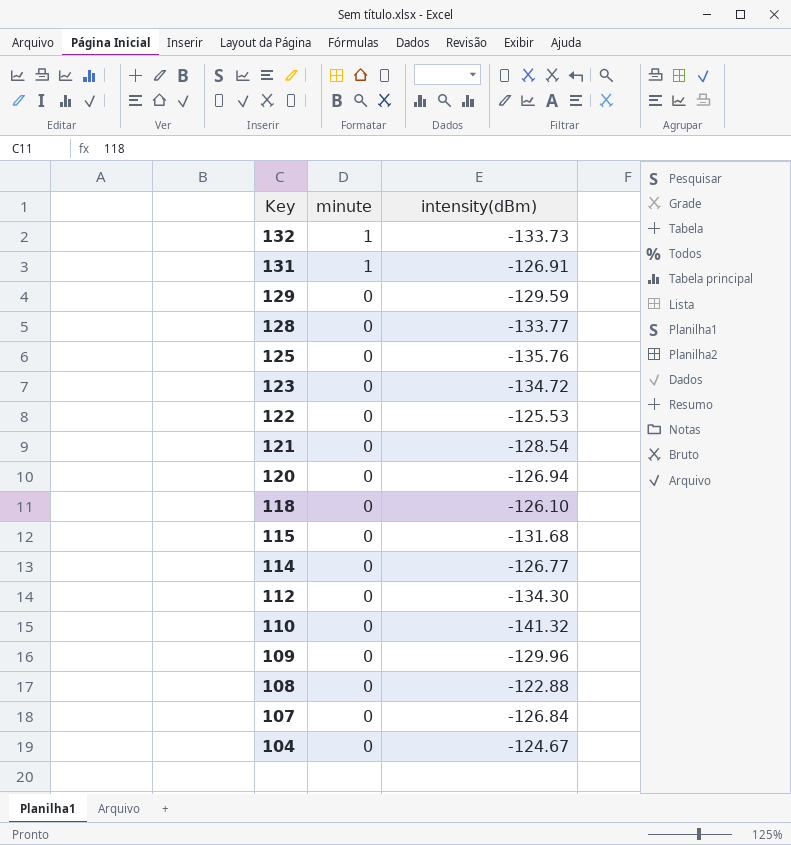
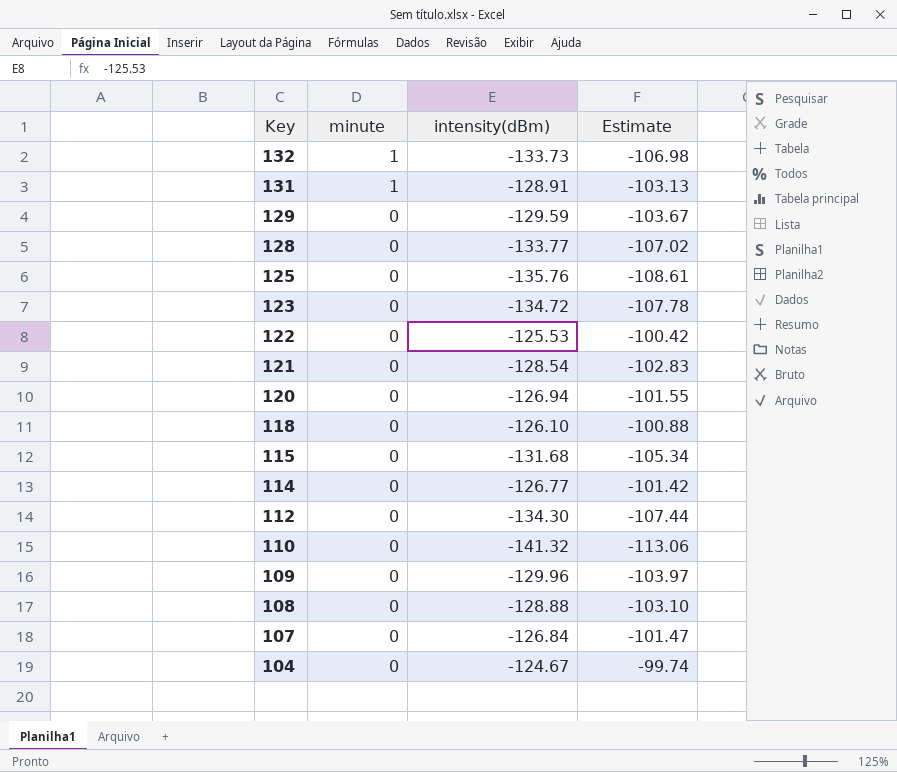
column Estimate | formula: none -> [intensity(dBm)] * 0.8
131 | intensity(dBm): -126.91 -> -128.91
108 | intensity(dBm): -122.88 -> -128.88

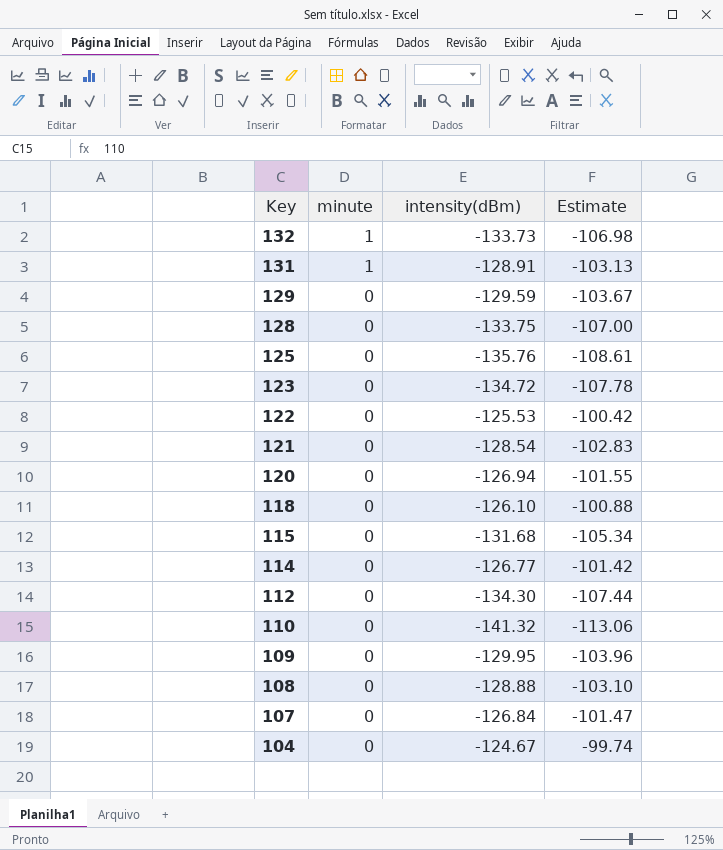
128 | intensity(dBm): -133.77 -> -133.75
128 | Estimate: -107.02 -> -107.00
109 | intensity(dBm): -129.96 -> -129.95
109 | Estimate: -103.97 -> -103.96

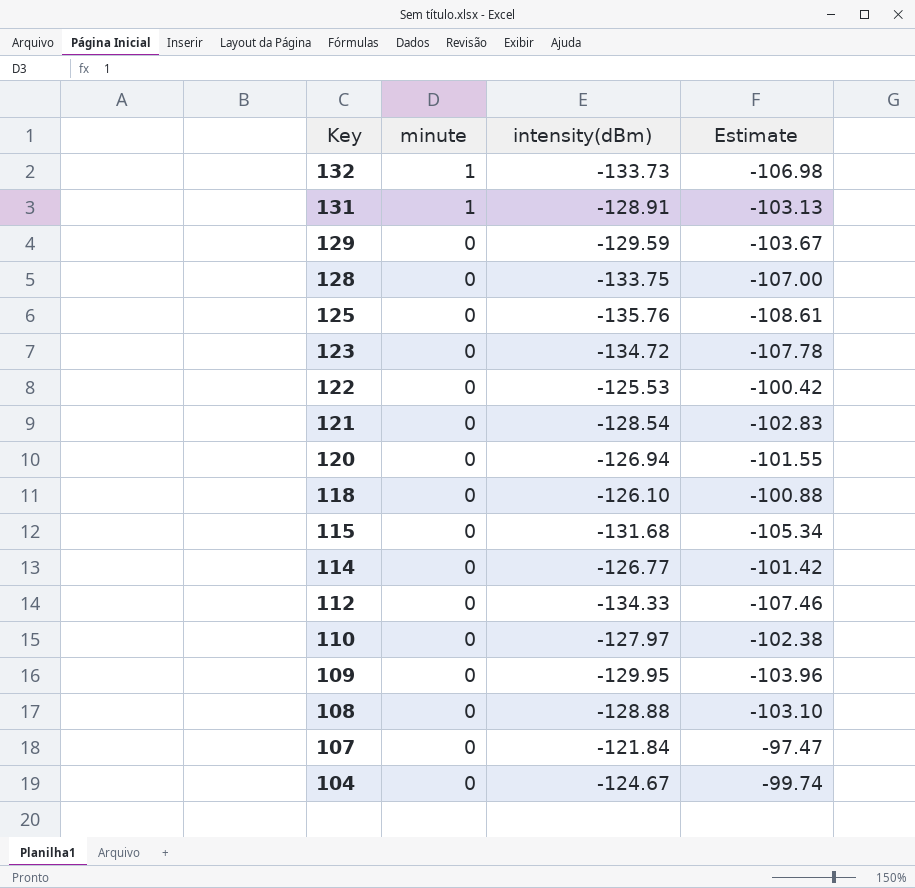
112 | intensity(dBm): -134.30 -> -134.33
112 | Estimate: -107.44 -> -107.46
110 | intensity(dBm): -141.32 -> -127.97
110 | Estimate: -113.06 -> -102.38
107 | intensity(dBm): -126.84 -> -121.84
107 | Estimate: -101.47 -> -97.47

